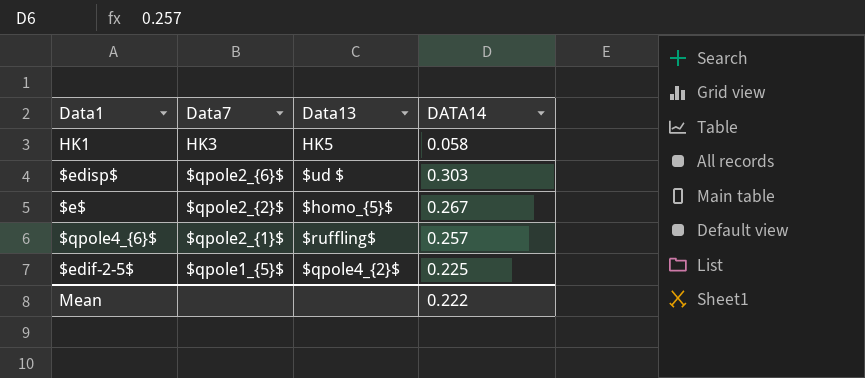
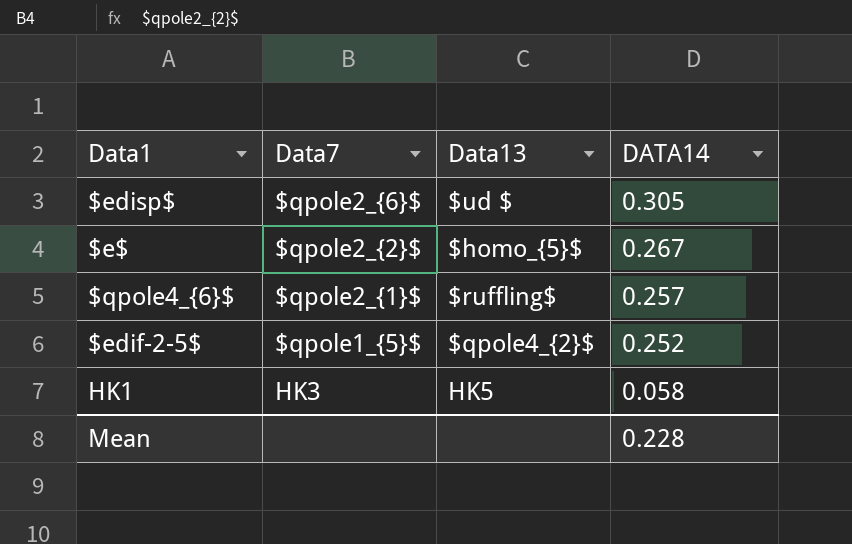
row order: Data7 descending -> DATA14 descending
$edisp$ | DATA14: 0.303 -> 0.305
$edif-2-5$ | DATA14: 0.225 -> 0.252
Mean | DATA14: 0.222 -> 0.228

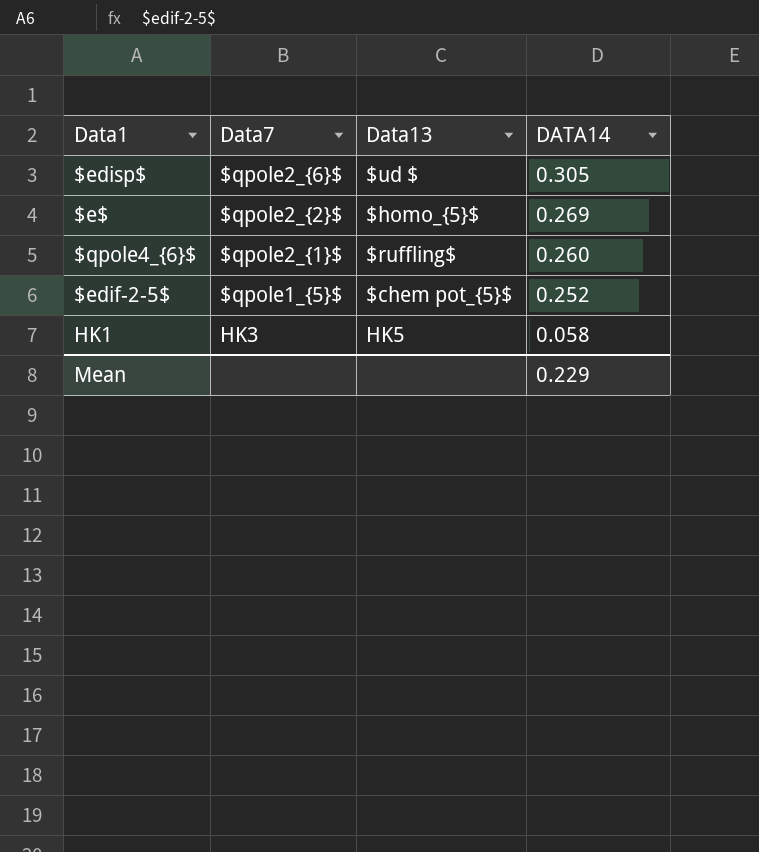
$e$ | DATA14: 0.267 -> 0.269
$qpole4_{6}$ | DATA14: 0.257 -> 0.260
$edif-2-5$ | Data13: $qpole4_{2}$ -> $chem pot_{5}$
Mean | DATA14: 0.228 -> 0.229

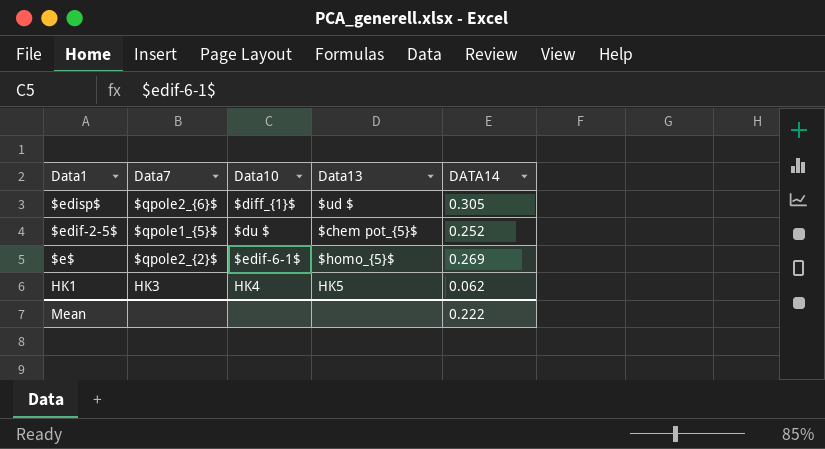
row order: DATA14 descending -> Data10 ascending
column Data10 | position: none -> 3
row $qpole4_{6}$: $qpole2_{1}$ | $ruffling$ | 0.260 -> none
HK1 | DATA14: 0.058 -> 0.062
Mean | DATA14: 0.229 -> 0.222

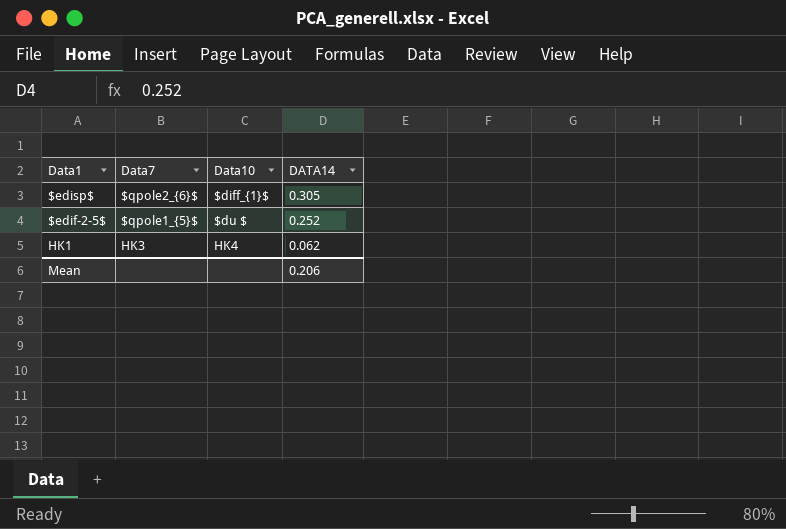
column Data13 | position: 4 -> none
row $e$: $qpole2_{2}$ | $edif-6-1$ | $homo_{5}$ | 0.269 -> none
Mean | DATA14: 0.222 -> 0.206

